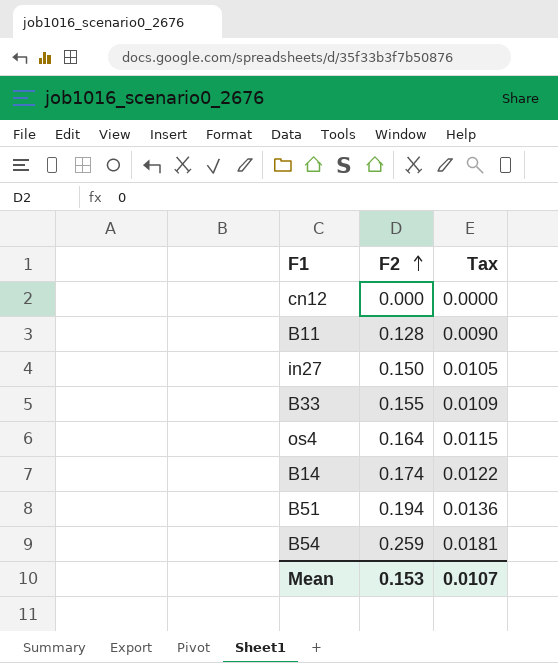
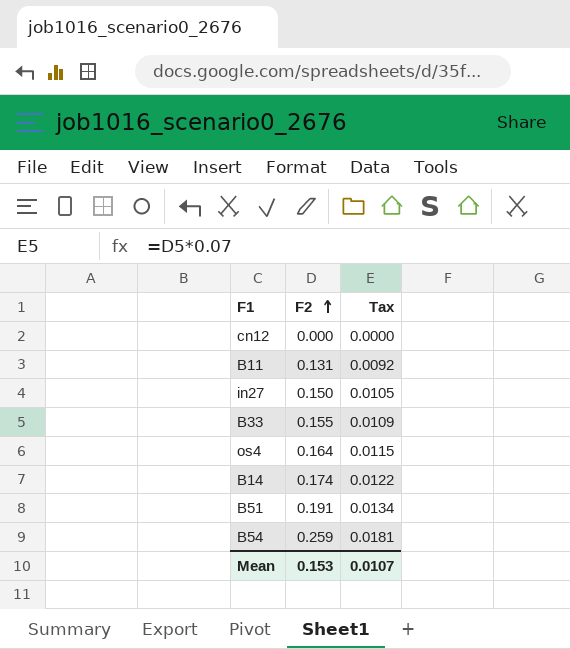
B11 | F2: 0.128 -> 0.131
B11 | Tax: 0.0090 -> 0.0092
B51 | F2: 0.194 -> 0.191
B51 | Tax: 0.0136 -> 0.0134

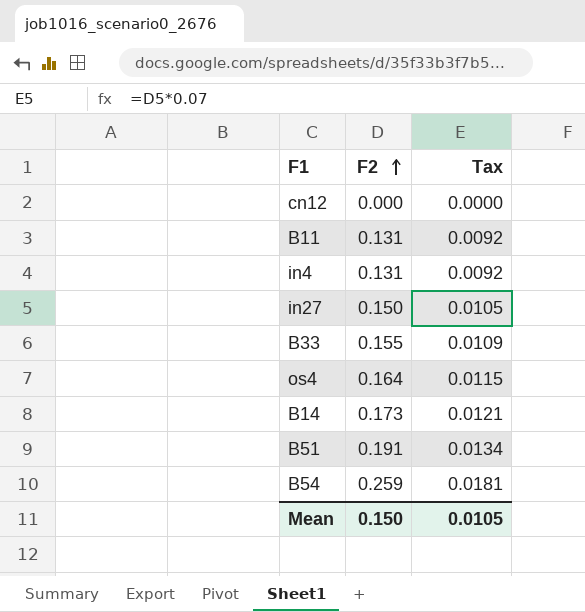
row in4: none -> 0.131 | 0.0092
B14 | F2: 0.174 -> 0.173
B14 | Tax: 0.0122 -> 0.0121
Mean | F2: 0.153 -> 0.150
Mean | Tax: 0.0107 -> 0.0105

